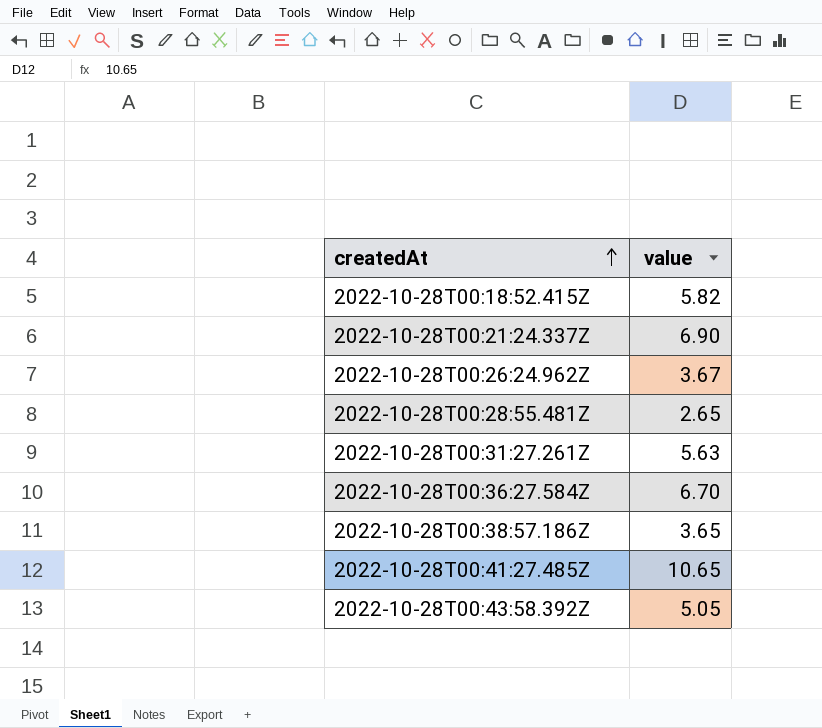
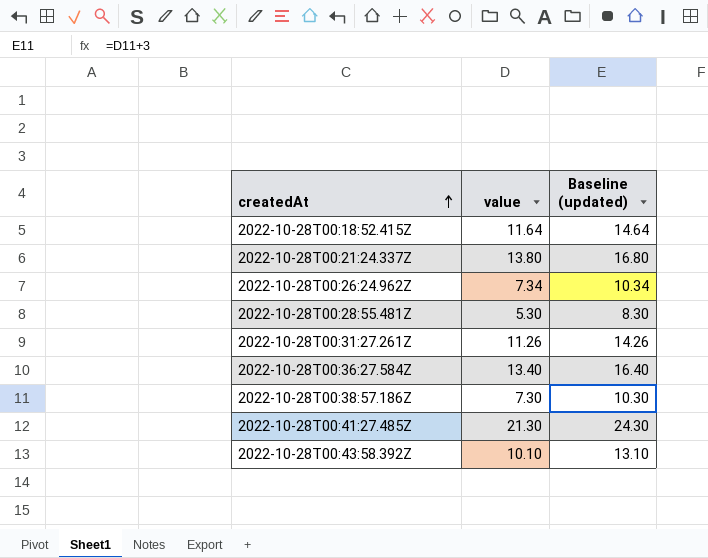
column Baseline (updated) | formula: none -> [value] + 3
2022-10-28T00:18:52.415Z | value: 5.82 -> 11.64
2022-10-28T00:21:24.337Z | value: 6.90 -> 13.80
2022-10-28T00:26:24.962Z | value: 3.67 -> 7.34
2022-10-28T00:28:55.481Z | value: 2.65 -> 5.30
2022-10-28T00:31:27.261Z | value: 5.63 -> 11.26
2022-10-28T00:36:27.584Z | value: 6.70 -> 13.40
2022-10-28T00:38:57.186Z | value: 3.65 -> 7.30
2022-10-28T00:41:27.485Z | value: 10.65 -> 21.30
2022-10-28T00:43:58.392Z | value: 5.05 -> 10.10

